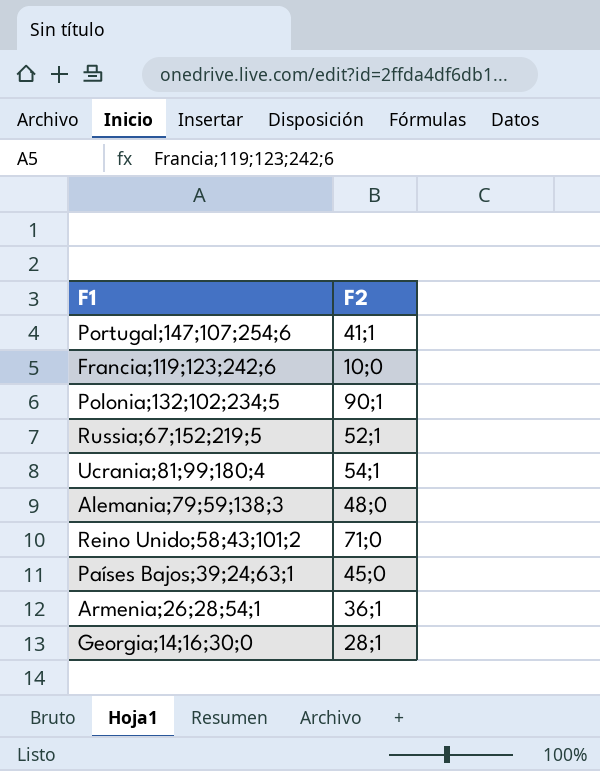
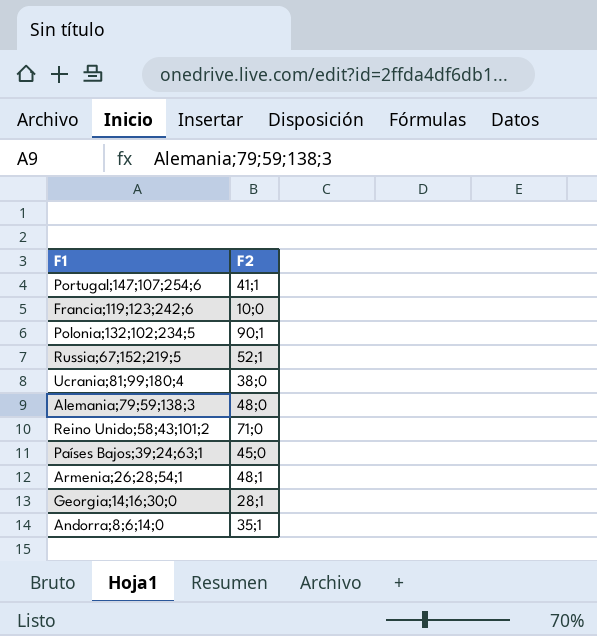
Ucrania;81;99;180;4 | F2: 54;1 -> 38;0
Armenia;26;28;54;1 | F2: 36;1 -> 48;1
row Andorra;8;6;14;0: none -> 35;1

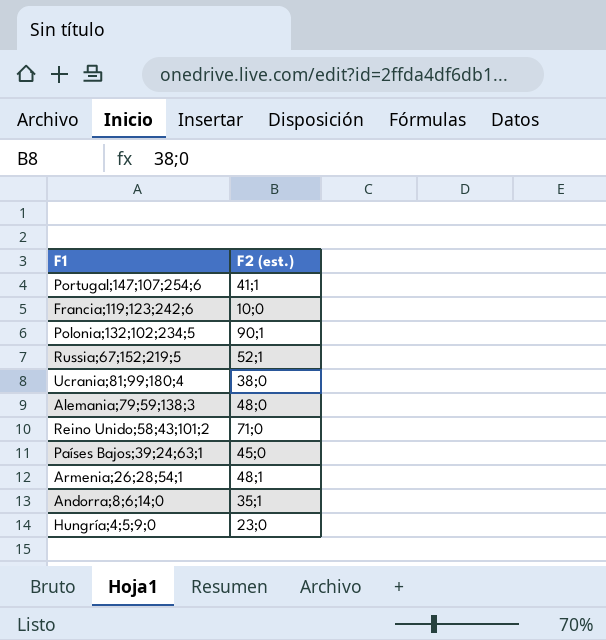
column name: F2 -> F2 (est.)
row Georgia;14;16;30;0: 28;1 -> none
row Hungría;4;5;9;0: none -> 23;0

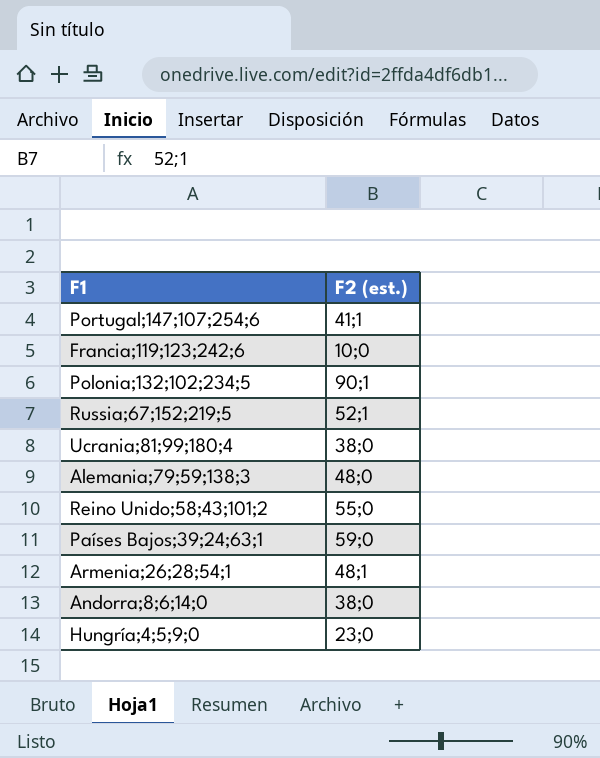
Reino Unido;58;43;101;2 | F2 (est.): 71;0 -> 55;0
Países Bajos;39;24;63;1 | F2 (est.): 45;0 -> 59;0
Andorra;8;6;14;0 | F2 (est.): 35;1 -> 38;0

